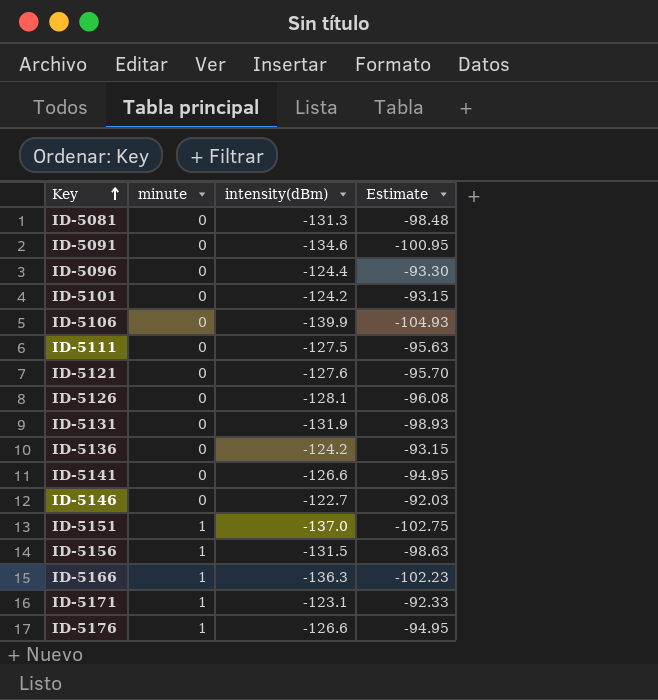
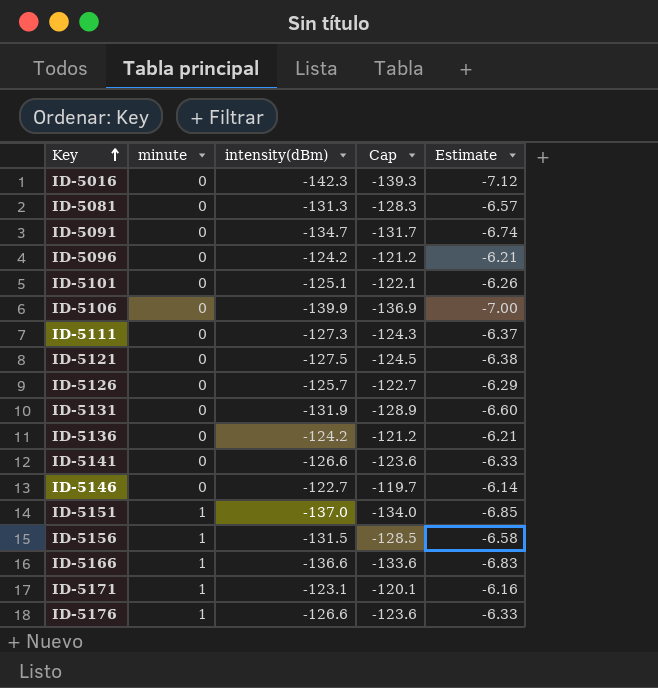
column Cap | formula: none -> [intensity(dBm)] + 3
column Estimate | formula: [intensity(dBm)] * 0.75 -> [intensity(dBm)] * 0.05
row ID-5016: none -> 0 | -142.3 | -139.3 | -7.12
ID-5091 | intensity(dBm): -134.6 -> -134.7
ID-5096 | intensity(dBm): -124.4 -> -124.2
ID-5101 | intensity(dBm): -124.2 -> -125.1
ID-5111 | intensity(dBm): -127.5 -> -127.3
ID-5121 | intensity(dBm): -127.6 -> -127.5
ID-5126 | intensity(dBm): -128.1 -> -125.7
ID-5166 | intensity(dBm): -136.3 -> -136.6

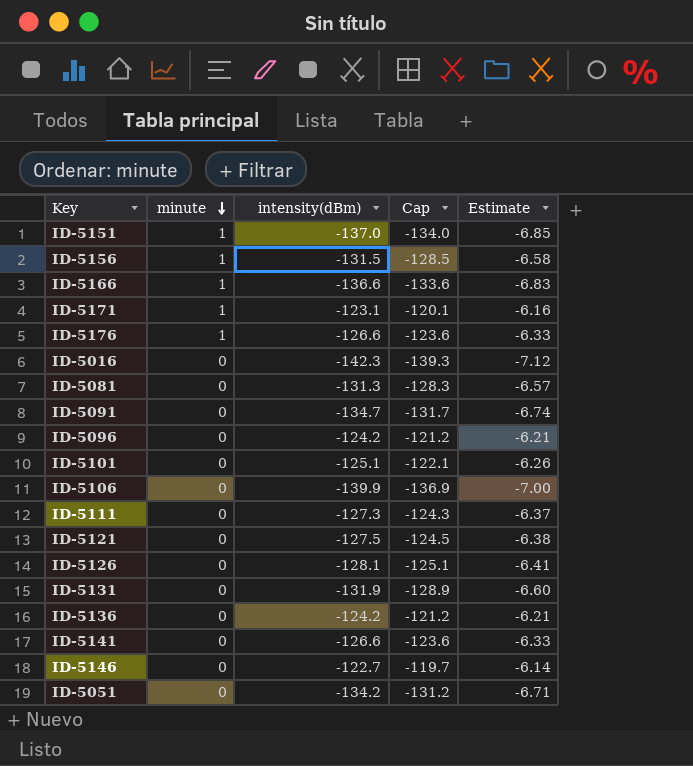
row order: Key ascending -> minute descending
ID-5126 | intensity(dBm): -125.7 -> -128.1
ID-5126 | Cap: -122.7 -> -125.1
ID-5126 | Estimate: -6.29 -> -6.41
row ID-5051: none -> 0 | -134.2 | -131.2 | -6.71

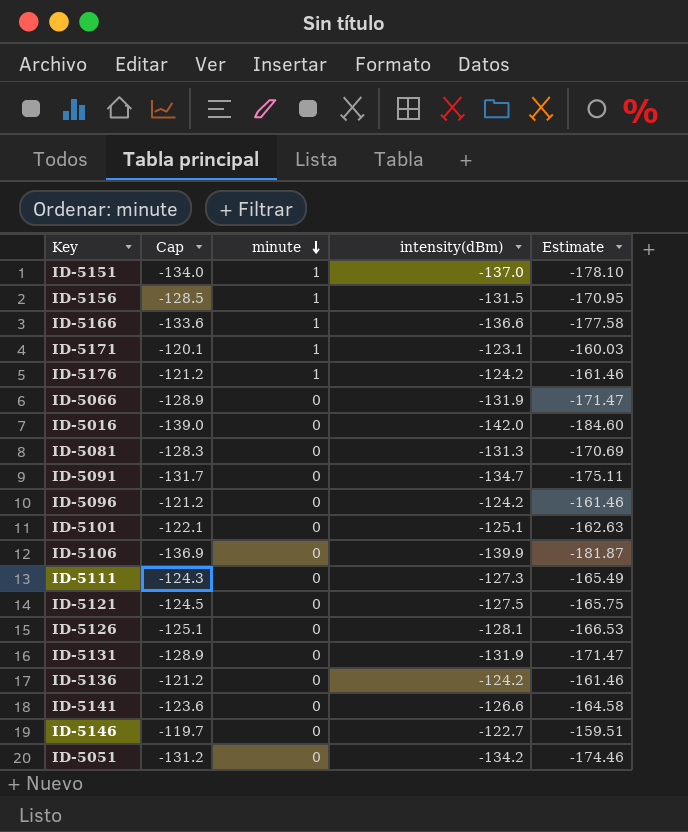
column Cap | position: 4 -> 2
column Estimate | formula: [intensity(dBm)] * 0.05 -> [intensity(dBm)] * 1.3
ID-5176 | Cap: -123.6 -> -121.2
ID-5176 | intensity(dBm): -126.6 -> -124.2
row ID-5066: none -> -128.9 | 0 | -131.9 | -171.47
ID-5016 | Cap: -139.3 -> -139.0
ID-5016 | intensity(dBm): -142.3 -> -142.0

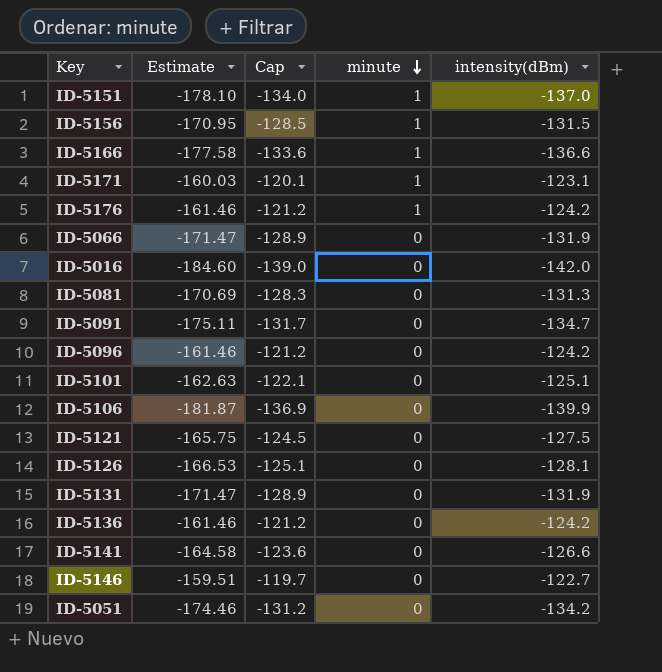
column Estimate | position: 5 -> 2
row ID-5111: -124.3 | 0 | -127.3 | -165.49 -> none

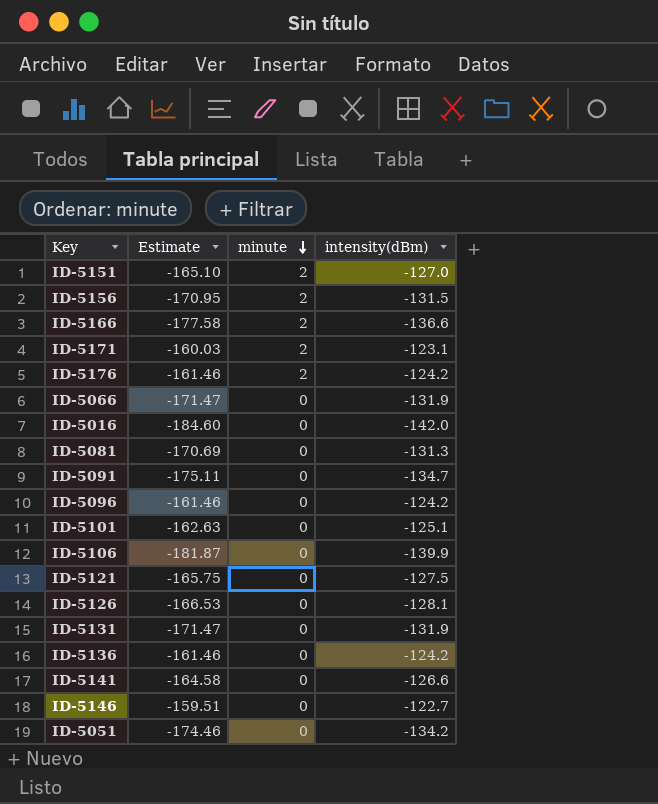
column Cap | formula: [intensity(dBm)] + 3 -> none
ID-5151 | Estimate: -178.10 -> -165.10
ID-5151 | minute: 1 -> 2
ID-5151 | intensity(dBm): -137.0 -> -127.0
ID-5156 | minute: 1 -> 2
ID-5166 | minute: 1 -> 2
ID-5171 | minute: 1 -> 2
ID-5176 | minute: 1 -> 2

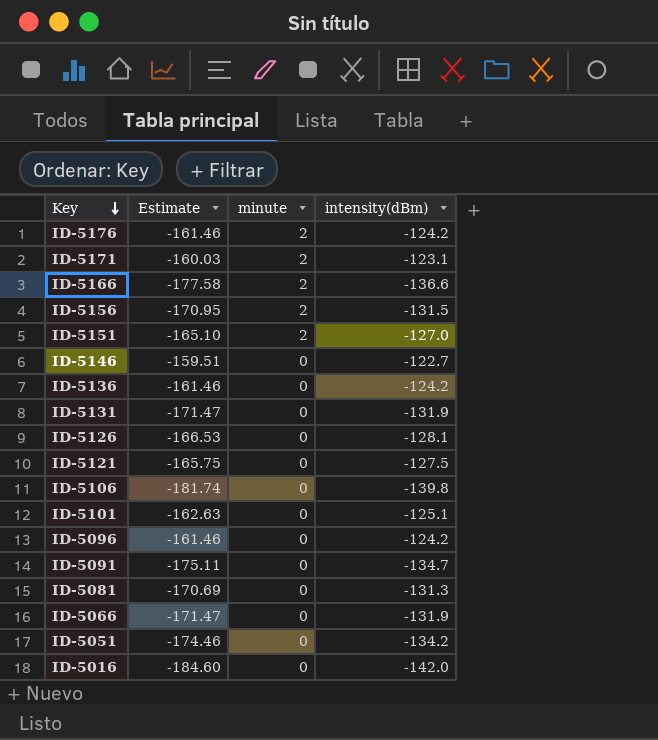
row order: minute descending -> Key descending
row ID-5141: -164.58 | 0 | -126.6 -> none
ID-5106 | Estimate: -181.87 -> -181.74
ID-5106 | intensity(dBm): -139.9 -> -139.8

